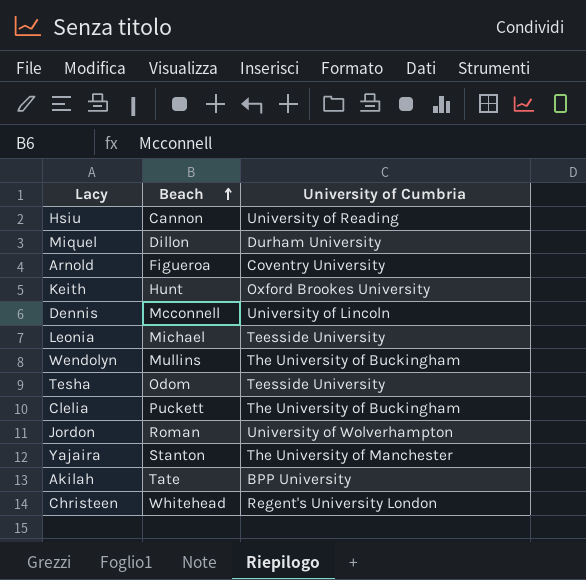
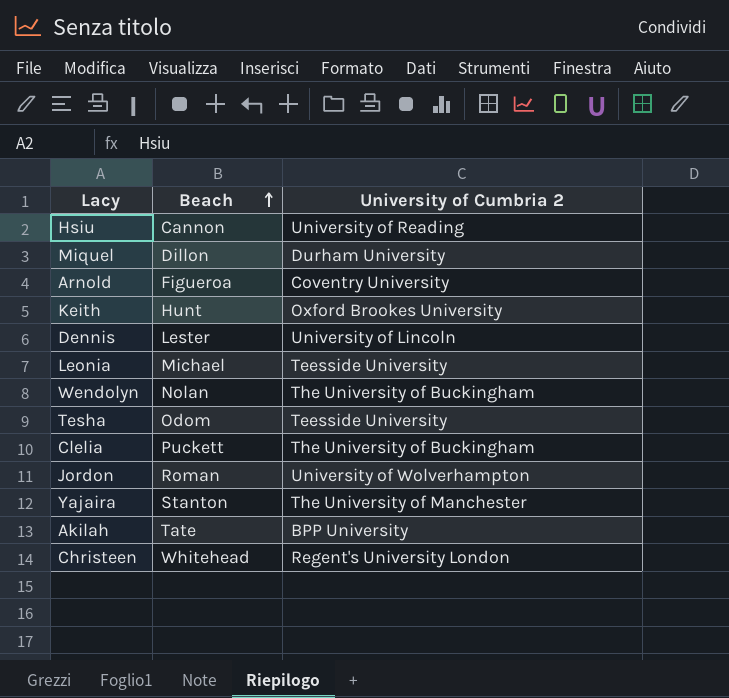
column name: University of Cumbria -> University of Cumbria 2
Dennis | Beach: Mcconnell -> Lester
Wendolyn | Beach: Mullins -> Nolan

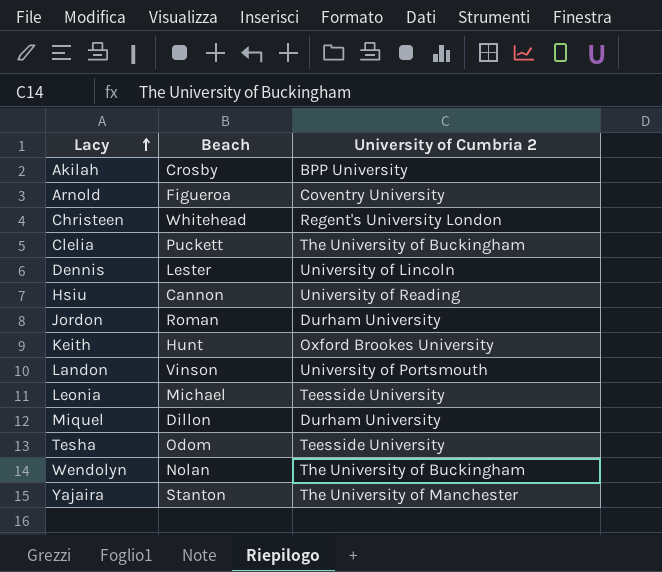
row order: Beach ascending -> Lacy ascending
Akilah | Beach: Tate -> Crosby
Jordon | University of Cumbria 2: University of Wolverhampton -> Durham University
row Landon: none -> Vinson | University of Portsmouth

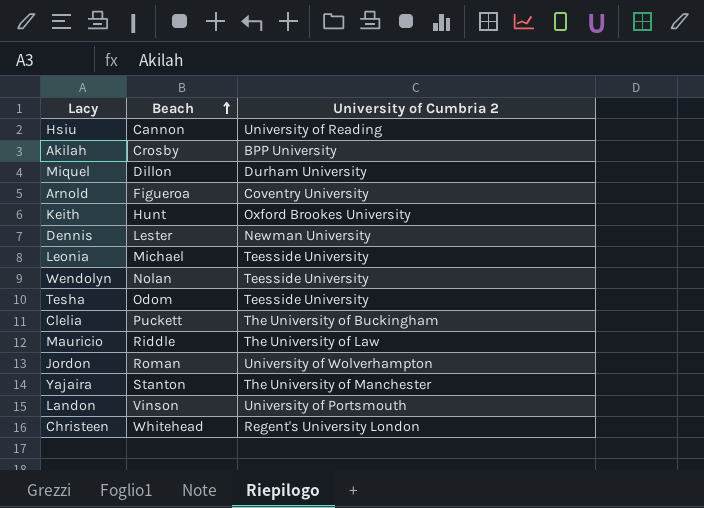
row order: Lacy ascending -> Beach ascending
Dennis | University of Cumbria 2: University of Lincoln -> Newman University
Wendolyn | University of Cumbria 2: The University of Buckingham -> Teesside University
row Mauricio: none -> Riddle | The University of Law
Jordon | University of Cumbria 2: Durham University -> University of Wolverhampton

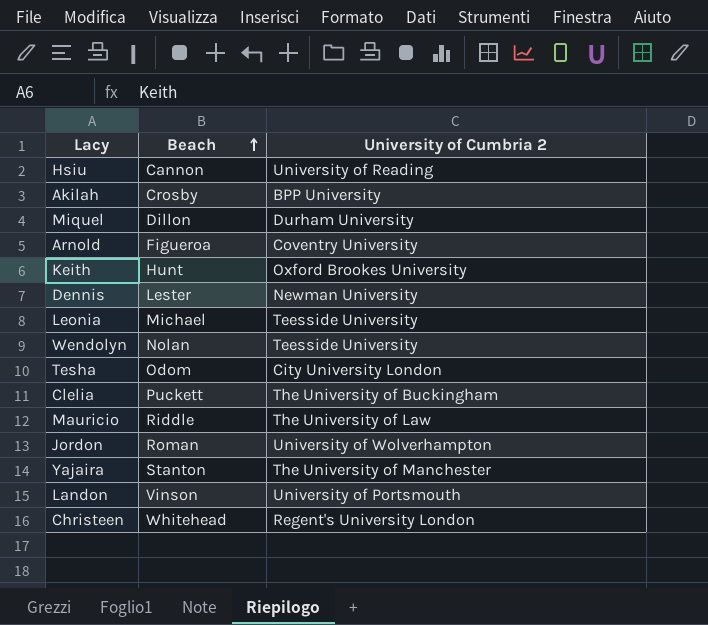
Tesha | University of Cumbria 2: Teesside University -> City University London

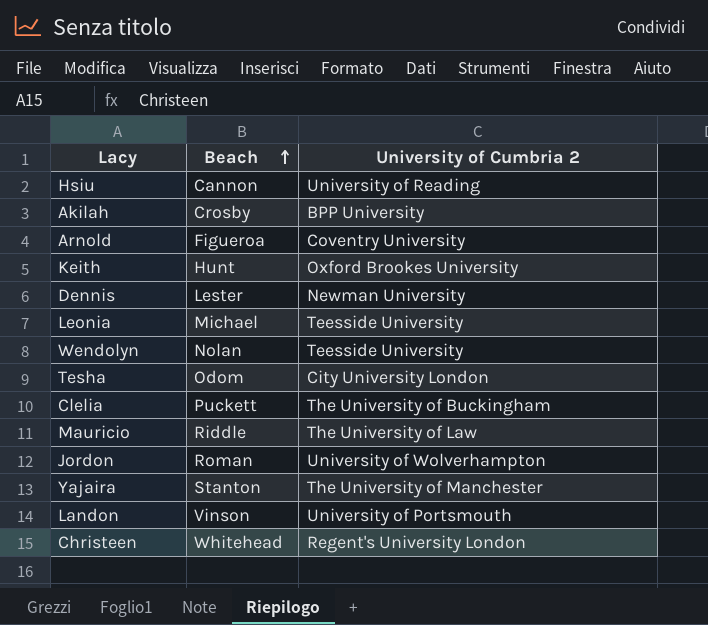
row Miquel: Dillon | Durham University -> none

